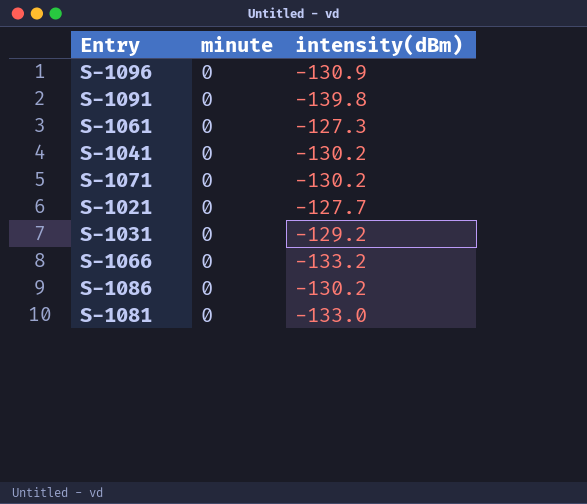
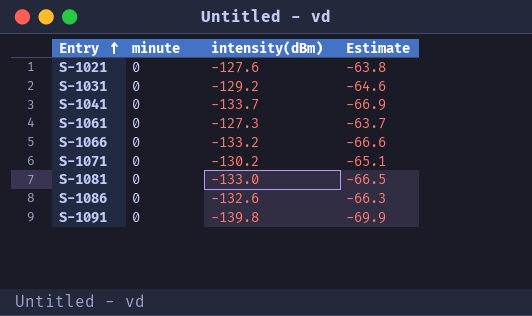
row order: none -> Entry ascending
column Estimate | formula: none -> [intensity(dBm)] * 0.5
row S-1096: 0 | -130.9 -> none
S-1021 | intensity(dBm): -127.7 -> -127.6
S-1041 | intensity(dBm): -130.2 -> -133.7
S-1086 | intensity(dBm): -130.2 -> -132.6

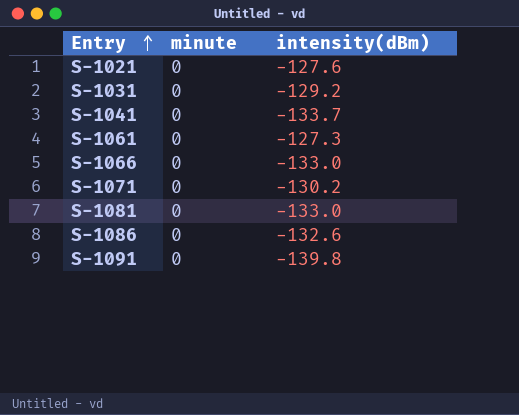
column Estimate | formula: [intensity(dBm)] * 0.5 -> none
S-1066 | intensity(dBm): -133.2 -> -133.0

